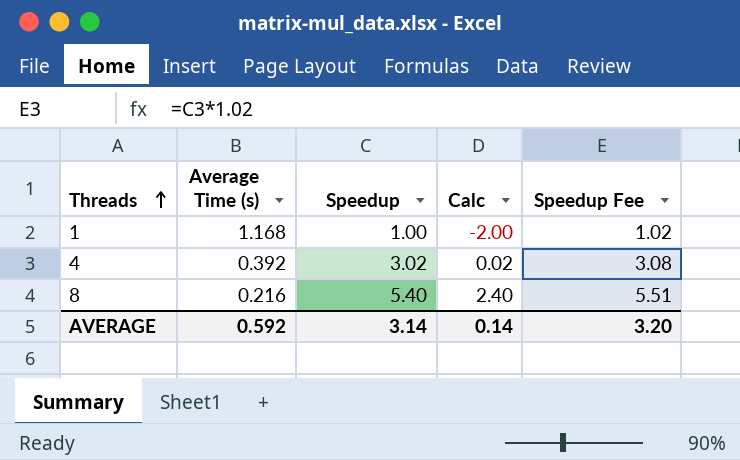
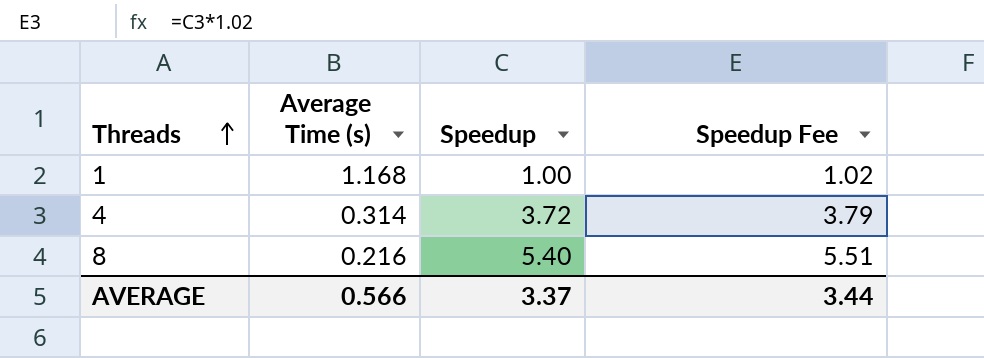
column Calc | formula: [Speedup] - 3 -> none
4 | Average Time (s): 0.392 -> 0.314
4 | Speedup: 3.02 -> 3.72
4 | Speedup Fee: 3.08 -> 3.79
AVERAGE | Average Time (s): 0.592 -> 0.566
AVERAGE | Speedup: 3.14 -> 3.37
AVERAGE | Speedup Fee: 3.20 -> 3.44

